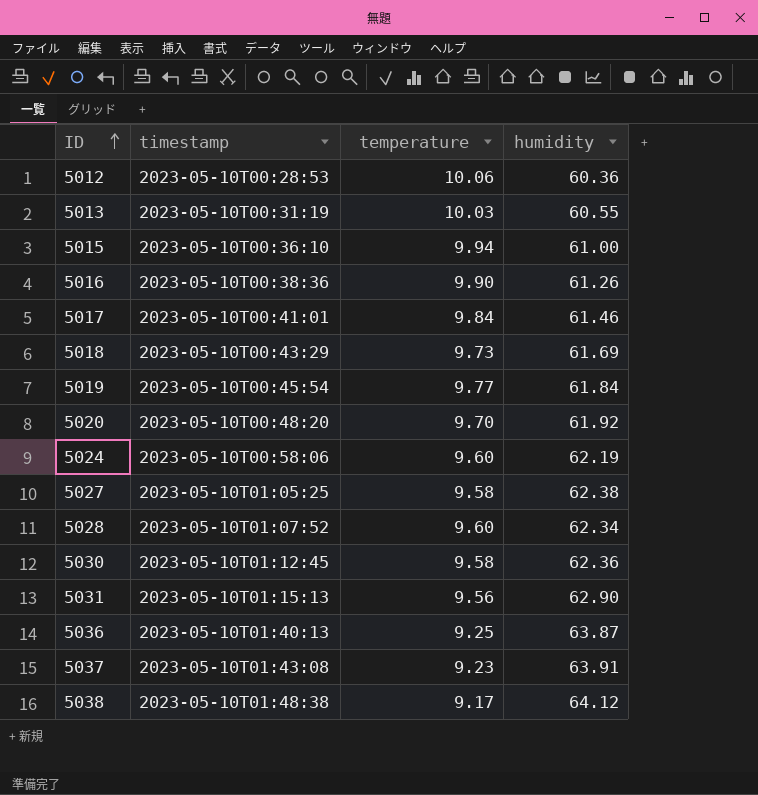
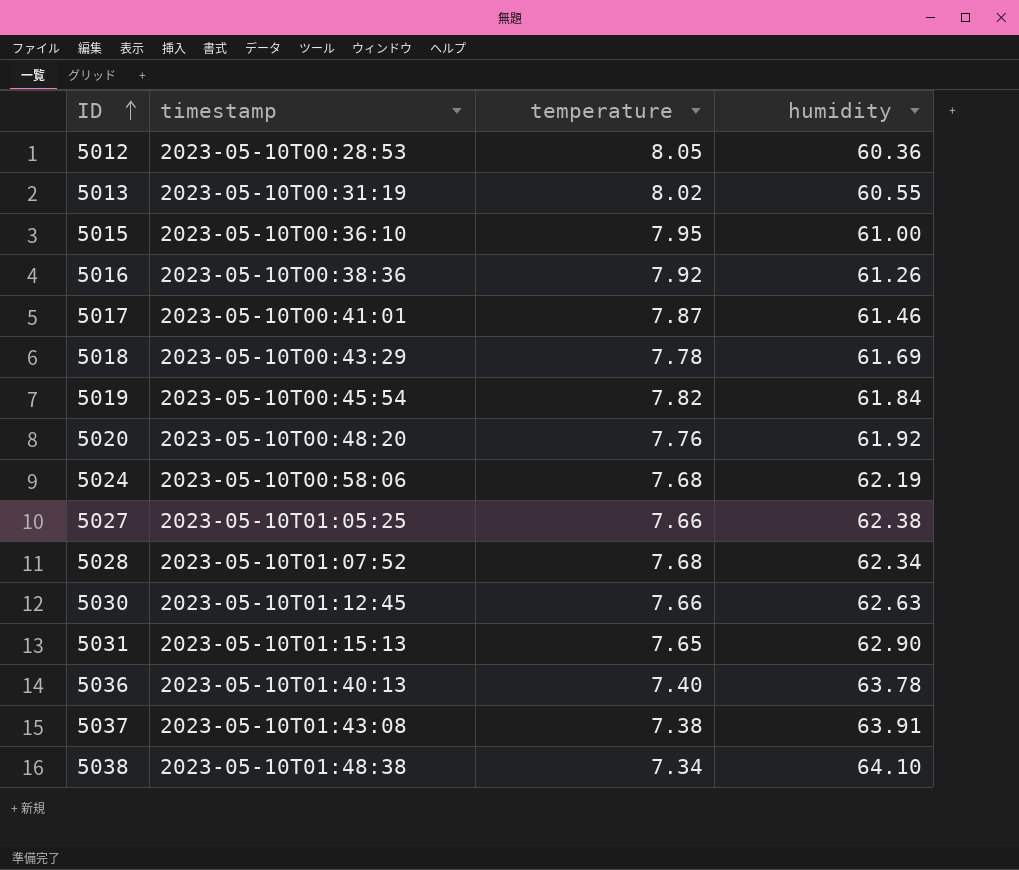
5012 | temperature: 10.06 -> 8.05
5013 | temperature: 10.03 -> 8.02
5015 | temperature: 9.94 -> 7.95
5016 | temperature: 9.90 -> 7.92
5017 | temperature: 9.84 -> 7.87
5018 | temperature: 9.73 -> 7.78
5019 | temperature: 9.77 -> 7.82
5020 | temperature: 9.70 -> 7.76
5024 | temperature: 9.60 -> 7.68
5027 | temperature: 9.58 -> 7.66
5028 | temperature: 9.60 -> 7.68
5030 | temperature: 9.58 -> 7.66
5030 | humidity: 62.36 -> 62.63
5031 | temperature: 9.56 -> 7.65
5036 | temperature: 9.25 -> 7.40
5036 | humidity: 63.87 -> 63.78
5037 | temperature: 9.23 -> 7.38
5038 | temperature: 9.17 -> 7.34
5038 | humidity: 64.12 -> 64.10

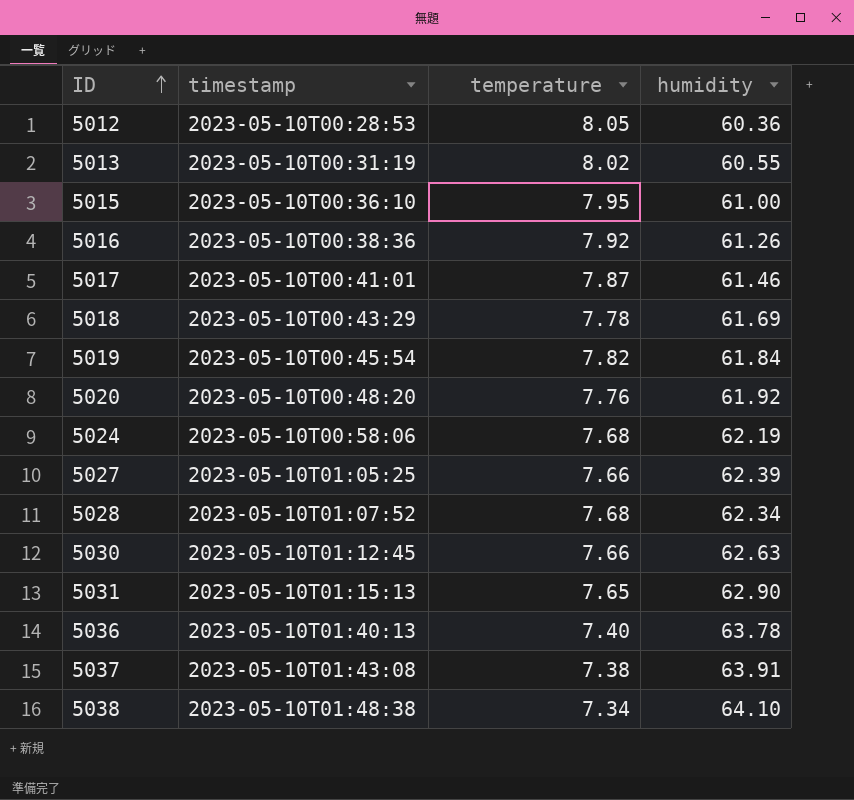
5027 | humidity: 62.38 -> 62.39

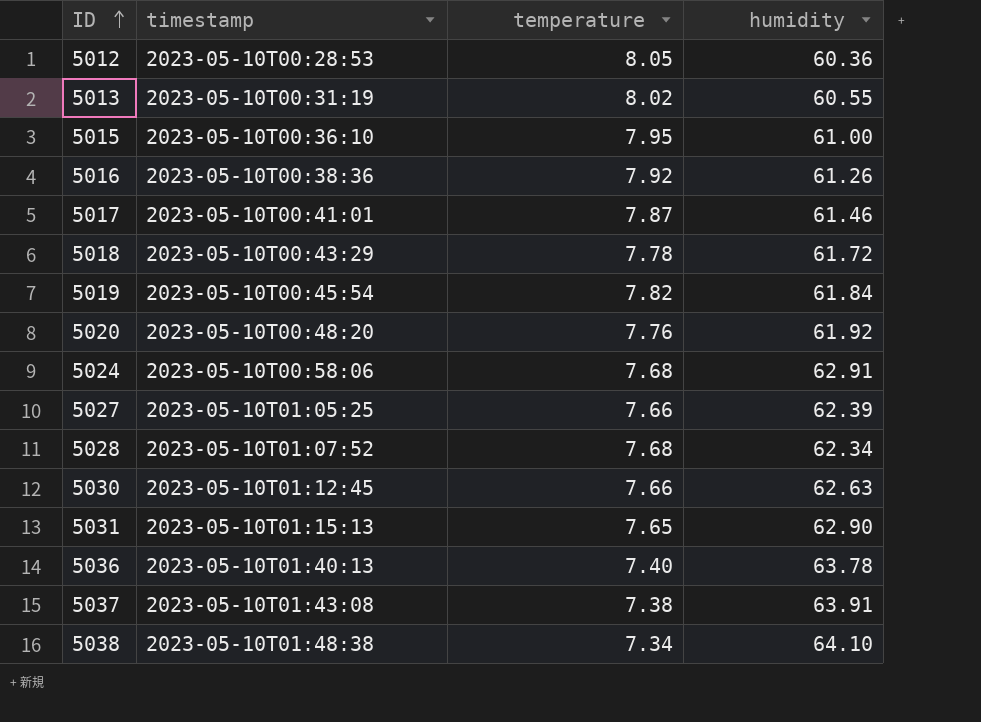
5018 | humidity: 61.69 -> 61.72
5024 | humidity: 62.19 -> 62.91

